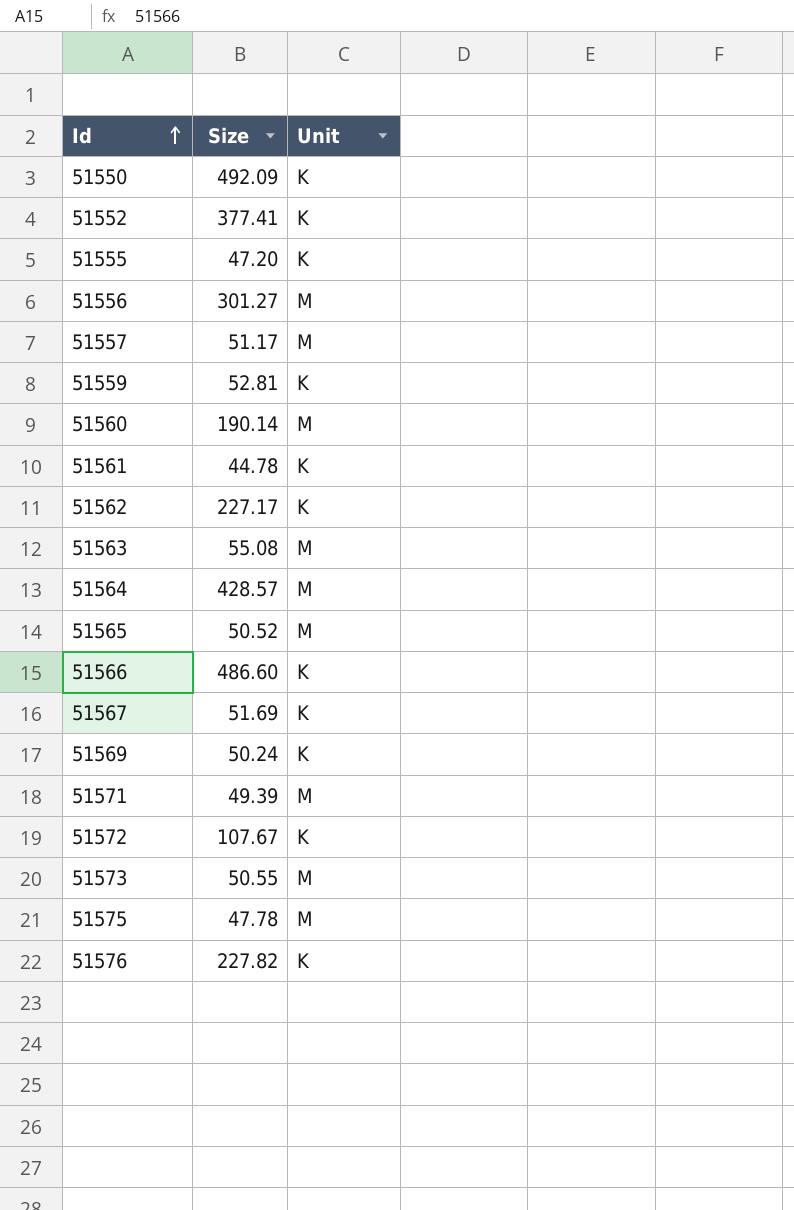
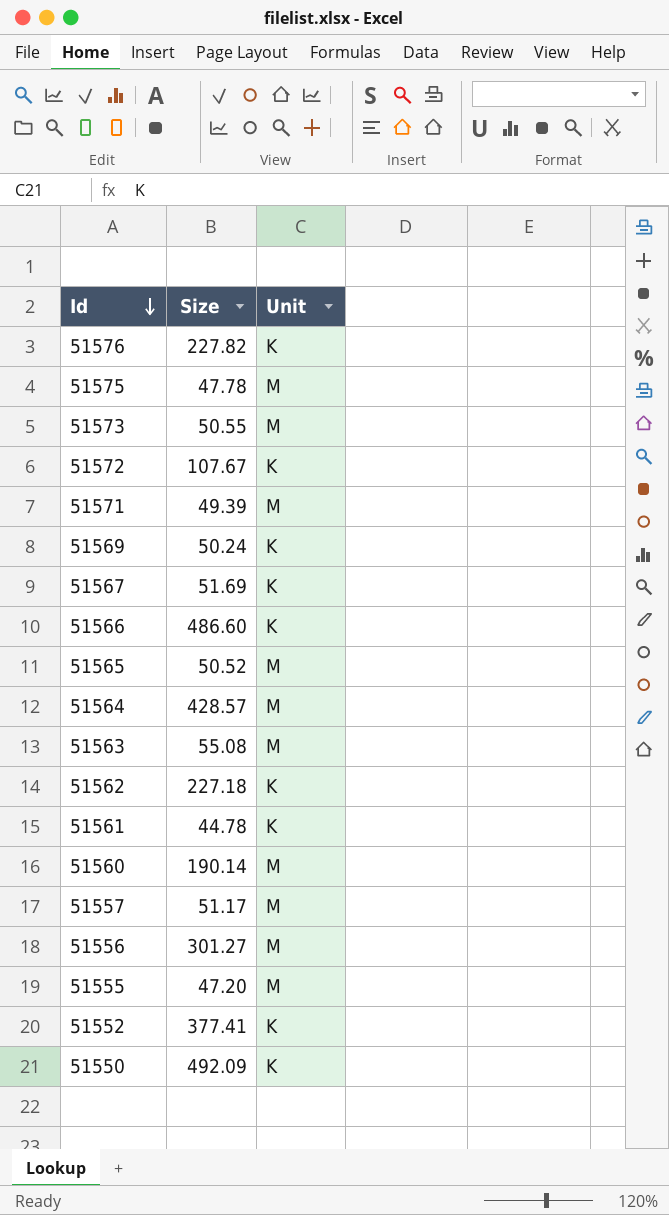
row order: Id ascending -> Id descending
row 51559: 52.81 | K -> none
51562 | Size: 227.17 -> 227.18
51555 | Unit: K -> M

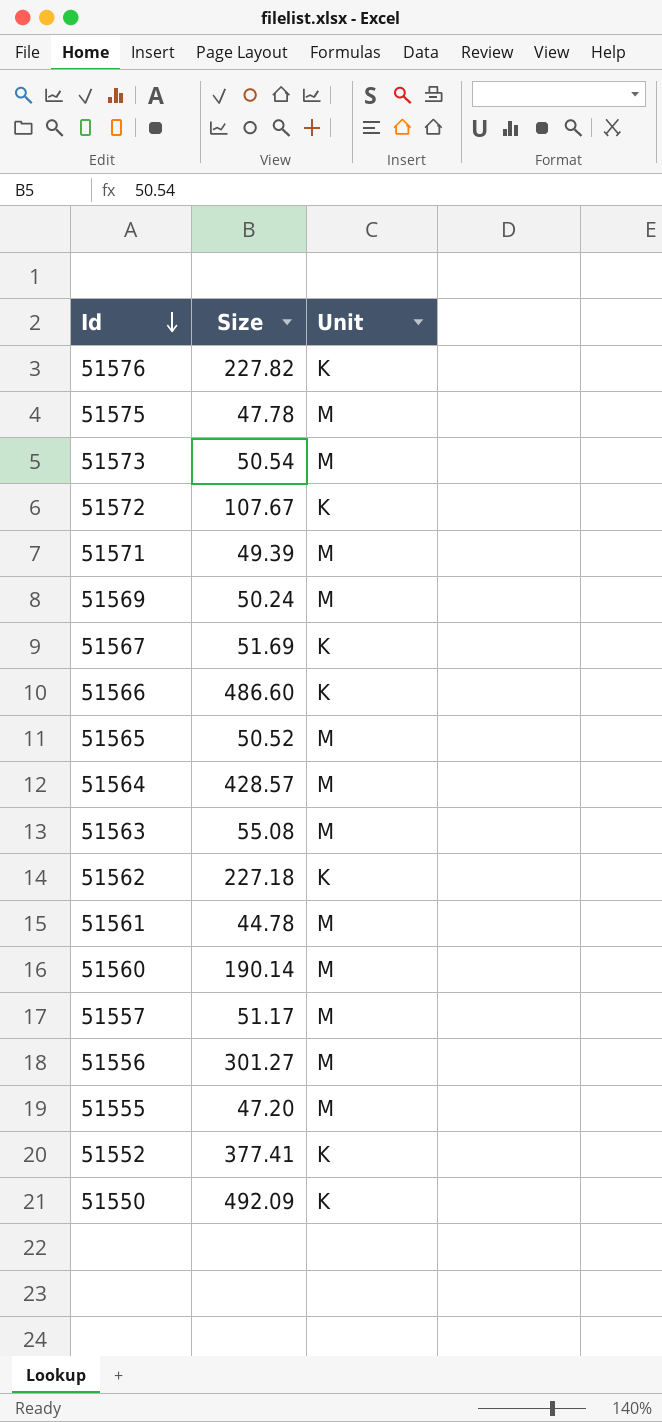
51573 | Size: 50.55 -> 50.54
51569 | Unit: K -> M
51561 | Unit: K -> M

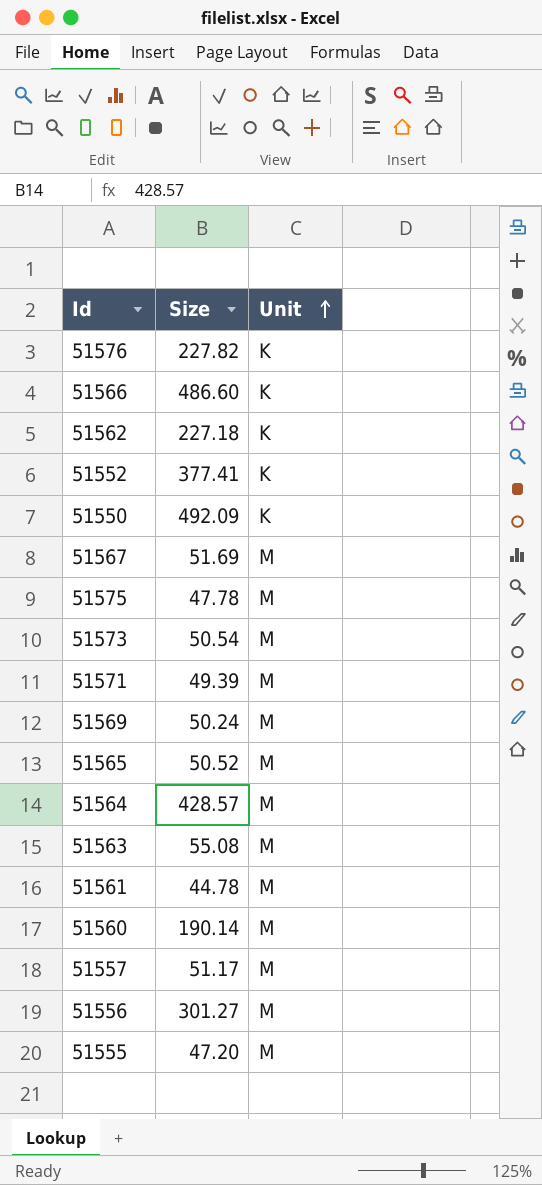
row order: Id descending -> Unit ascending
row 51572: 107.67 | K -> none
51567 | Unit: K -> M

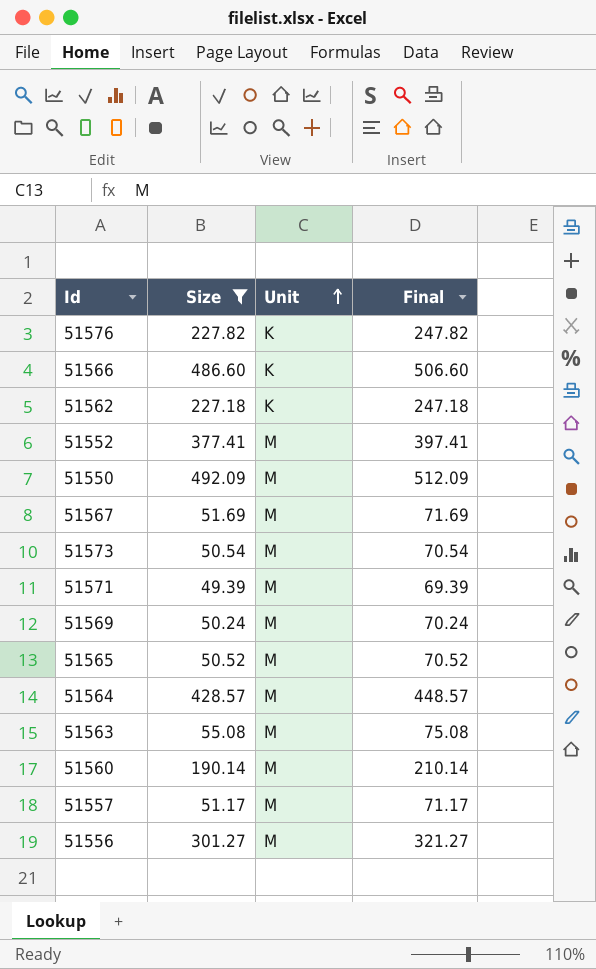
filter: none -> Size >= 49.39
column Final | formula: none -> [Size] + 20
51552 | Unit: K -> M
51550 | Unit: K -> M

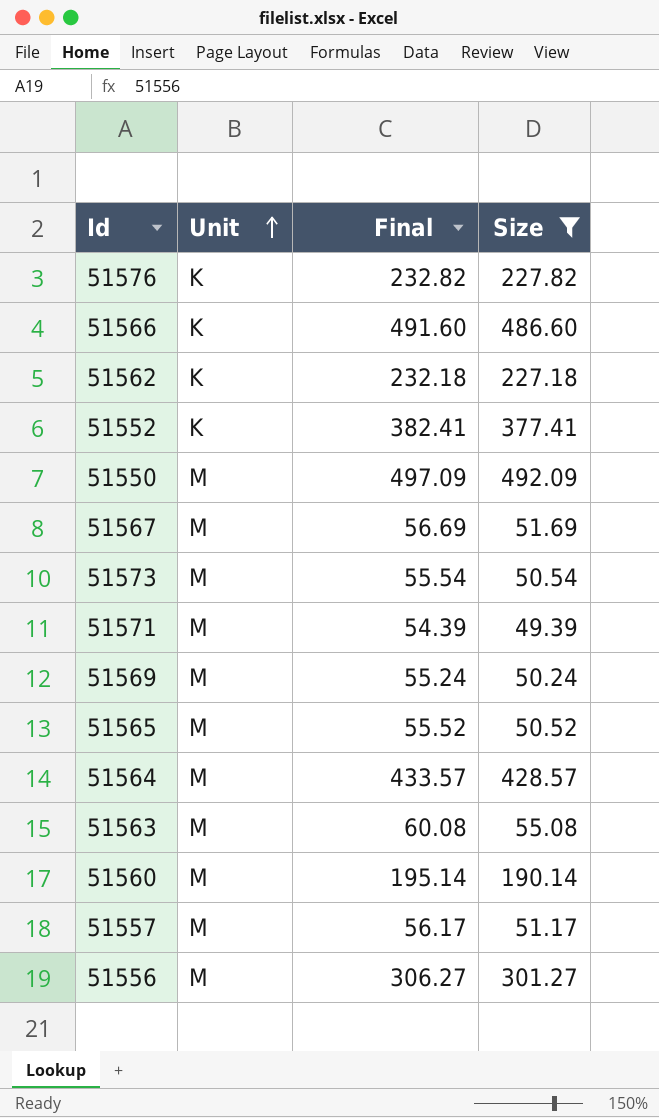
column Final | formula: [Size] + 20 -> [Size] + 5
column Size | position: 2 -> 4
51552 | Unit: M -> K

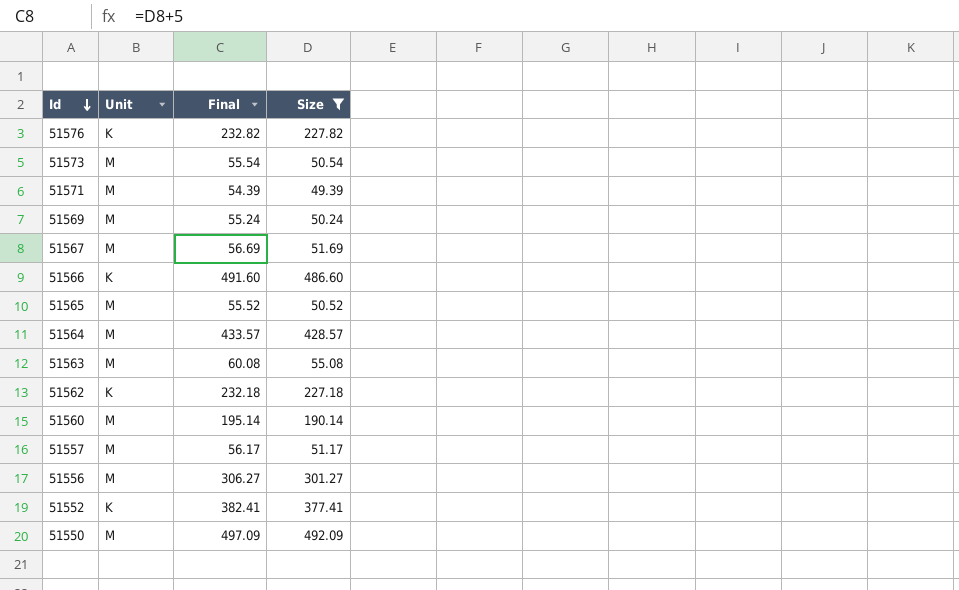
row order: Unit ascending -> Id descending

